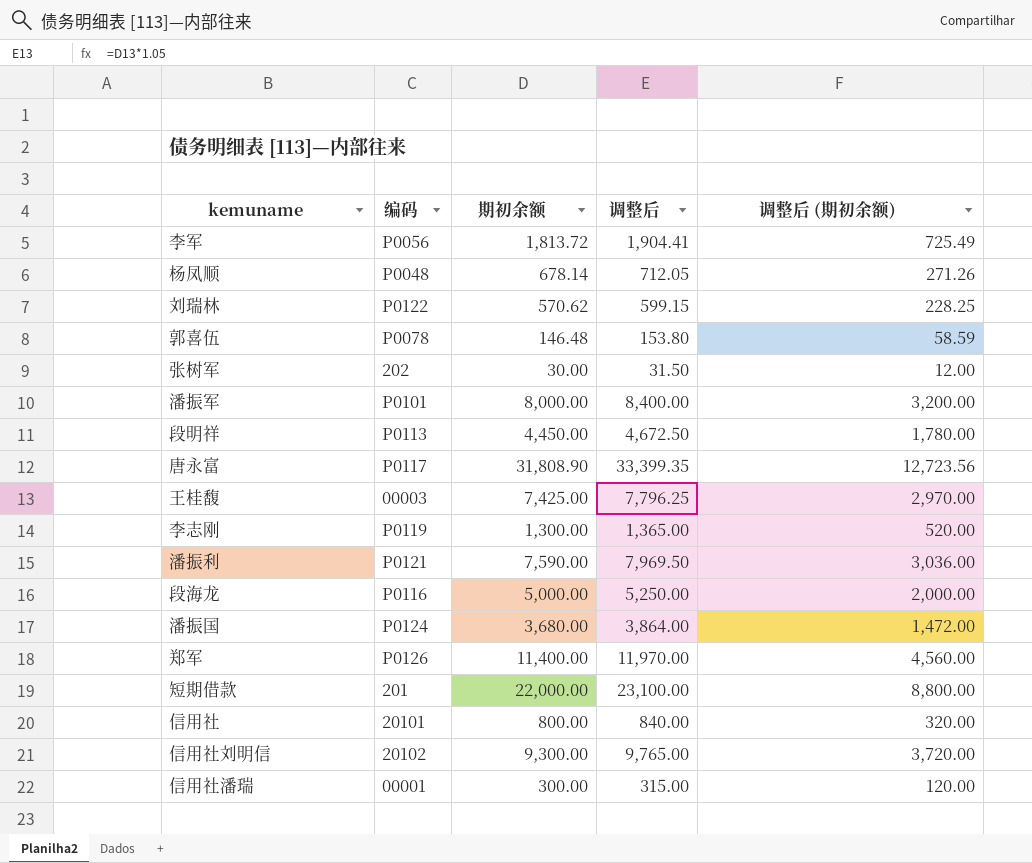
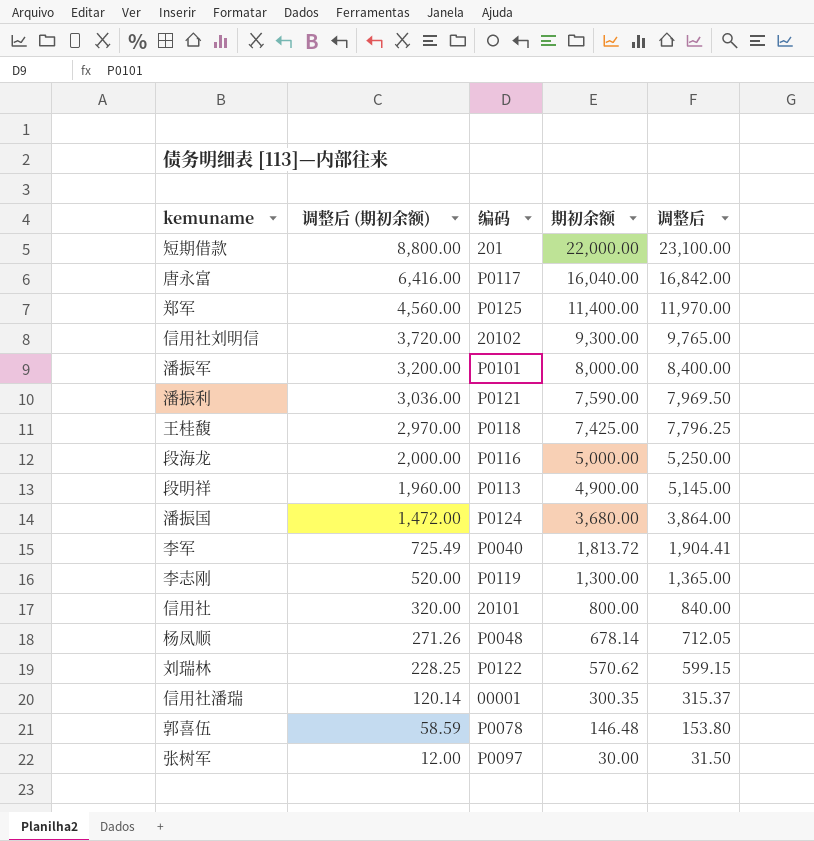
row order: none -> 调整后 (期初余额) descending
column 调整后 (期初余额) | position: 5 -> 2
唐永富 | 调整后 (期初余额): 12,723.56 -> 6,416.00
唐永富 | 期初余额: 31,808.90 -> 16,040.00
唐永富 | 调整后: 33,399.35 -> 16,842.00
郑军 | 编码: P0126 -> P0125
王桂馥 | 编码: 00003 -> P0118
段明祥 | 调整后 (期初余额): 1,780.00 -> 1,960.00
段明祥 | 期初余额: 4,450.00 -> 4,900.00
段明祥 | 调整后: 4,672.50 -> 5,145.00
李军 | 编码: P0056 -> P0040
信用社潘瑞 | 调整后 (期初余额): 120.00 -> 120.14
信用社潘瑞 | 期初余额: 300.00 -> 300.35
信用社潘瑞 | 调整后: 315.00 -> 315.37
张树军 | 编码: 202 -> P0097

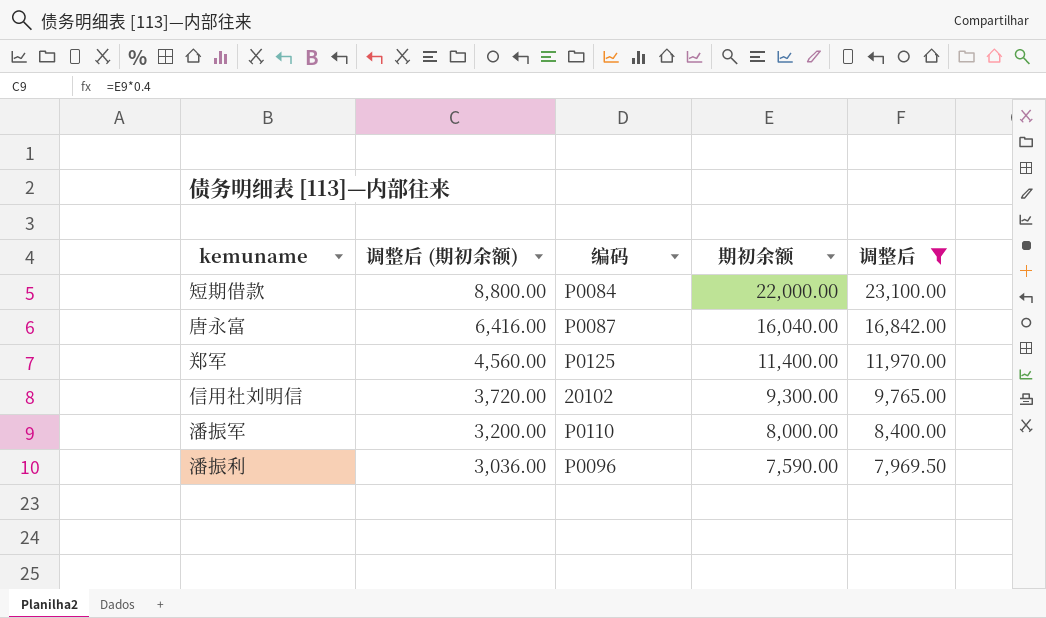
filter: none -> 调整后 >= 7,969.50
短期借款 | 编码: 201 -> P0084
唐永富 | 编码: P0117 -> P0087
潘振军 | 编码: P0101 -> P0110
潘振利 | 编码: P0121 -> P0096

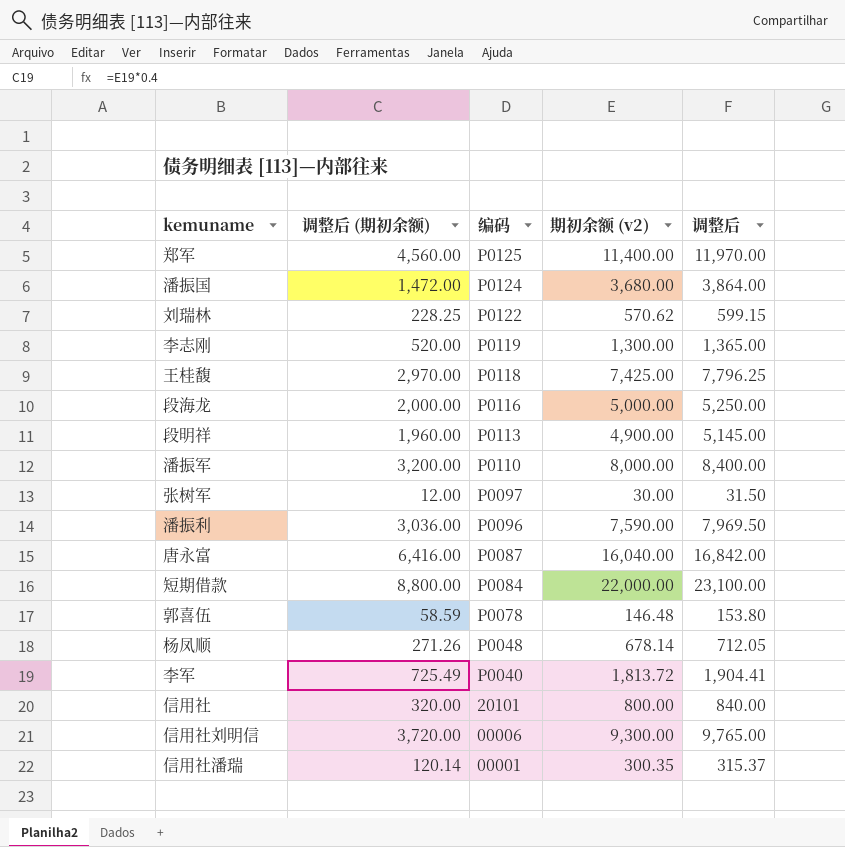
filter: 调整后 >= 7,969.50 -> none
row order: 调整后 (期初余额) descending -> 编码 descending
column name: 期初余额 -> 期初余额 (v2)
信用社刘明信 | 编码: 20102 -> 00006

